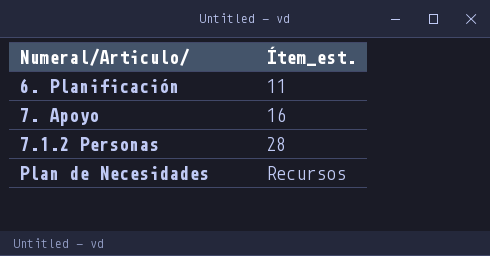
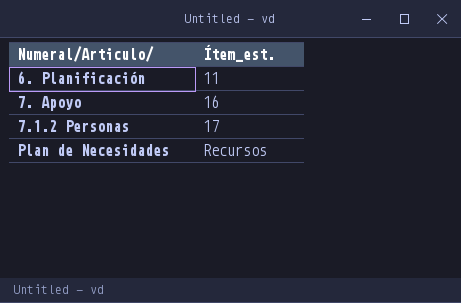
7.1.2 Personas | Ítem_est.: 28 -> 17

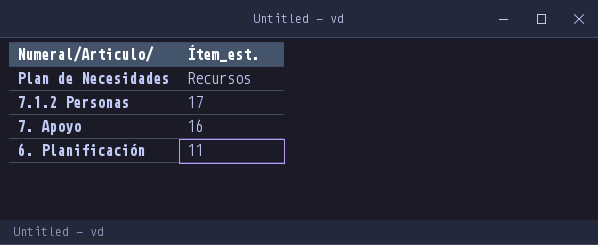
row order: Ítem_est. ascending -> Ítem_est. descending

